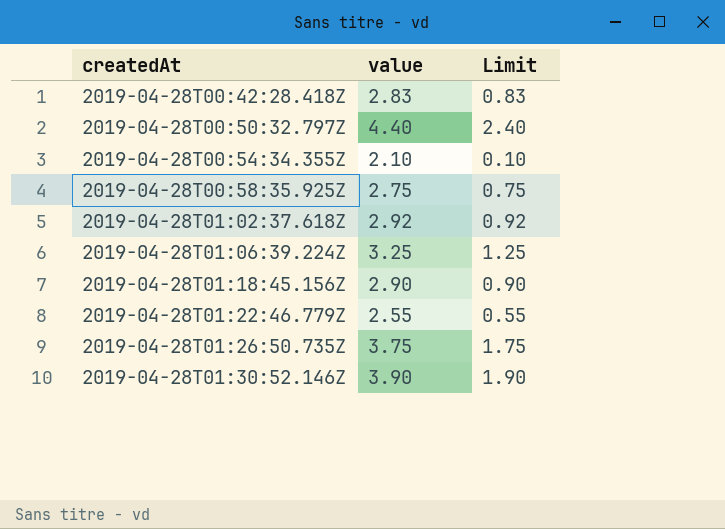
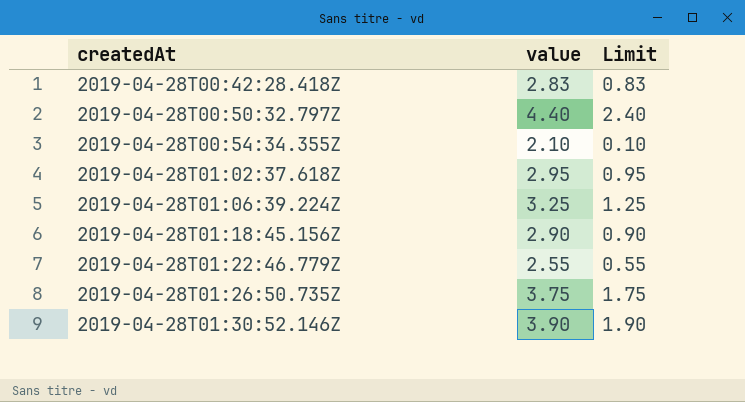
row 2019-04-28T00:58:35.925Z: 2.75 | 0.75 -> none
2019-04-28T01:02:37.618Z | value: 2.92 -> 2.95
2019-04-28T01:02:37.618Z | Limit: 0.92 -> 0.95

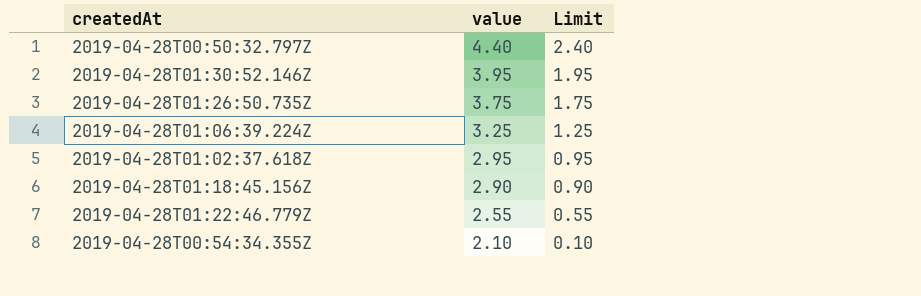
row order: createdAt ascending -> value descending
row 2019-04-28T00:42:28.418Z: 2.83 | 0.83 -> none
2019-04-28T01:30:52.146Z | value: 3.90 -> 3.95
2019-04-28T01:30:52.146Z | Limit: 1.90 -> 1.95

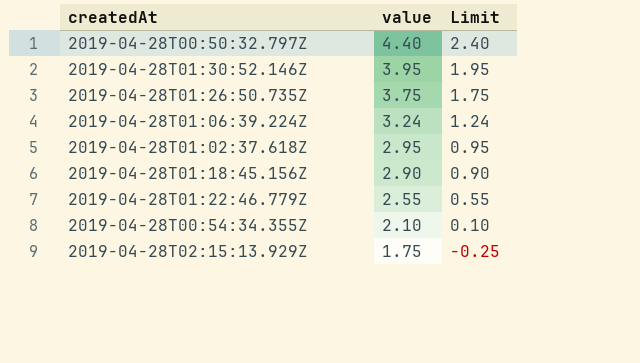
2019-04-28T01:06:39.224Z | value: 3.25 -> 3.24
2019-04-28T01:06:39.224Z | Limit: 1.25 -> 1.24
row 2019-04-28T02:15:13.929Z: none -> 1.75 | -0.25

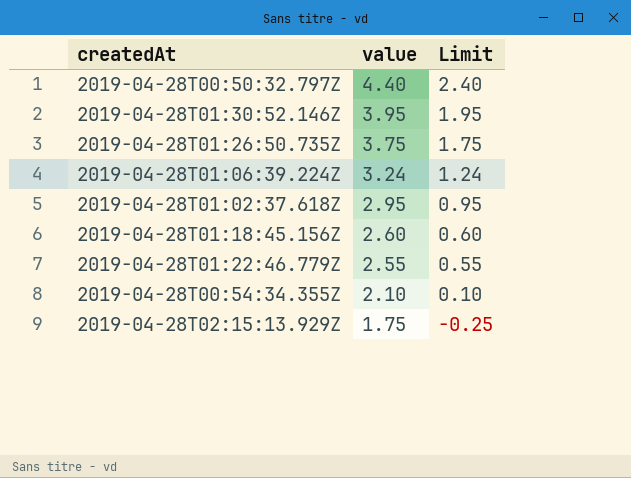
2019-04-28T01:18:45.156Z | value: 2.90 -> 2.60
2019-04-28T01:18:45.156Z | Limit: 0.90 -> 0.60

